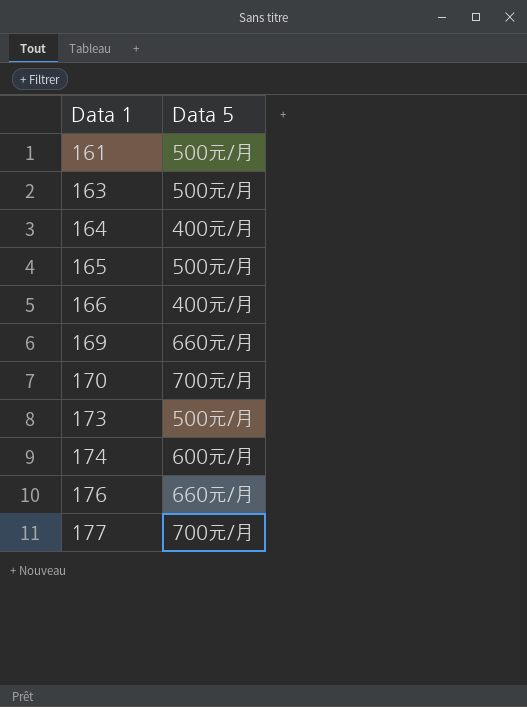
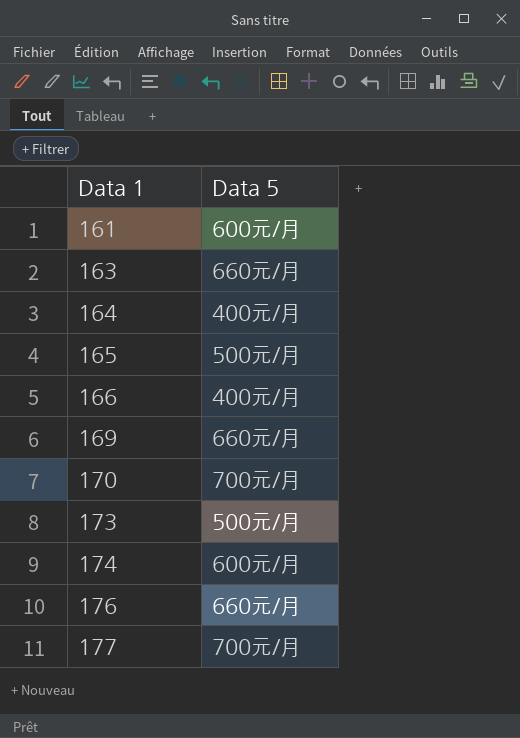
161 | Data 5: 500元/月 -> 600元/月
163 | Data 5: 500元/月 -> 660元/月

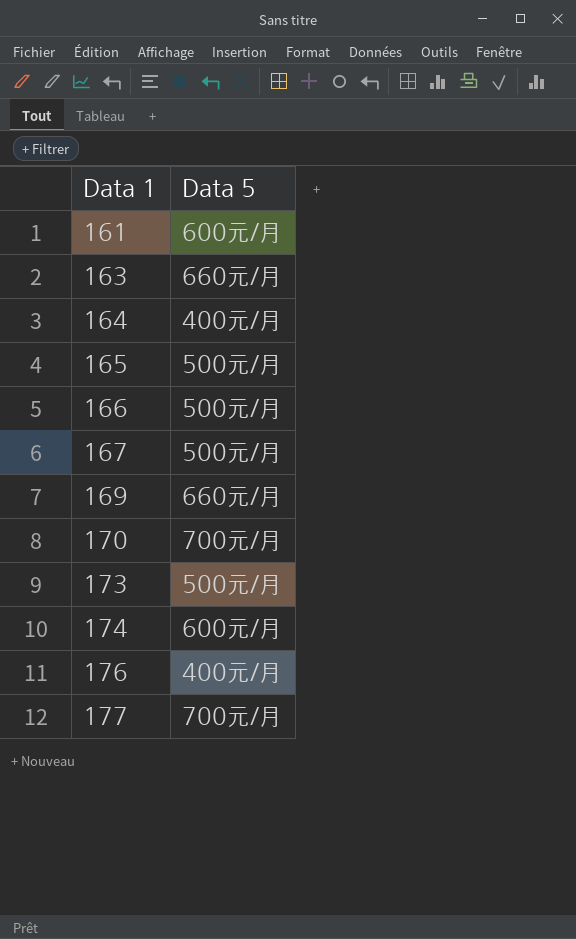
166 | Data 5: 400元/月 -> 500元/月
row 167: none -> 500元/月
176 | Data 5: 660元/月 -> 400元/月

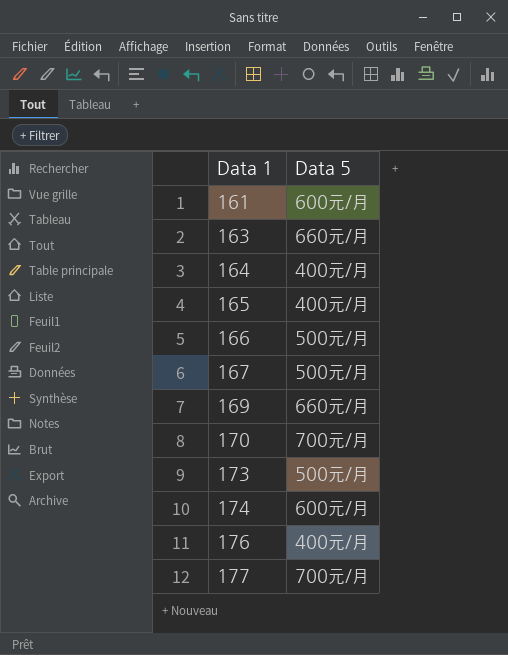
165 | Data 5: 500元/月 -> 400元/月

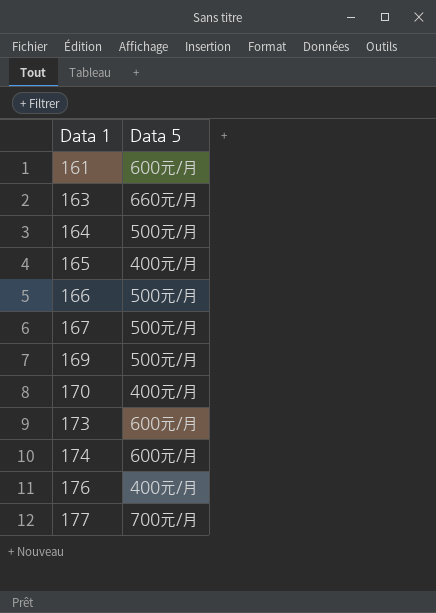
164 | Data 5: 400元/月 -> 500元/月
169 | Data 5: 660元/月 -> 500元/月
170 | Data 5: 700元/月 -> 400元/月
173 | Data 5: 500元/月 -> 600元/月

